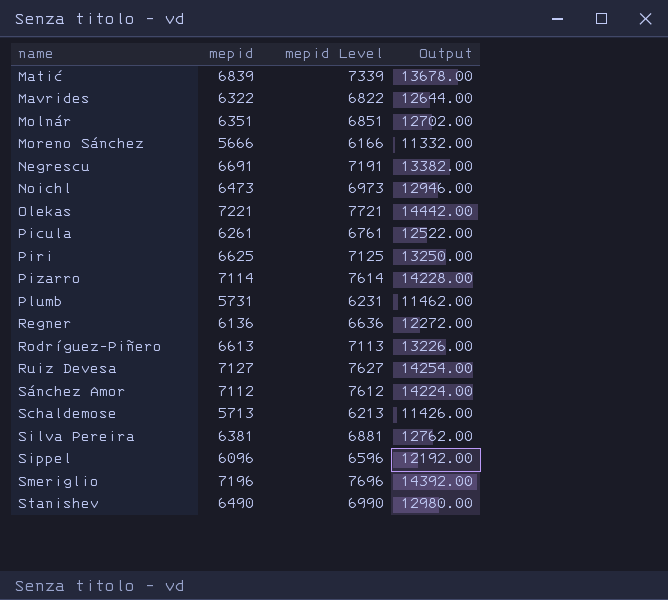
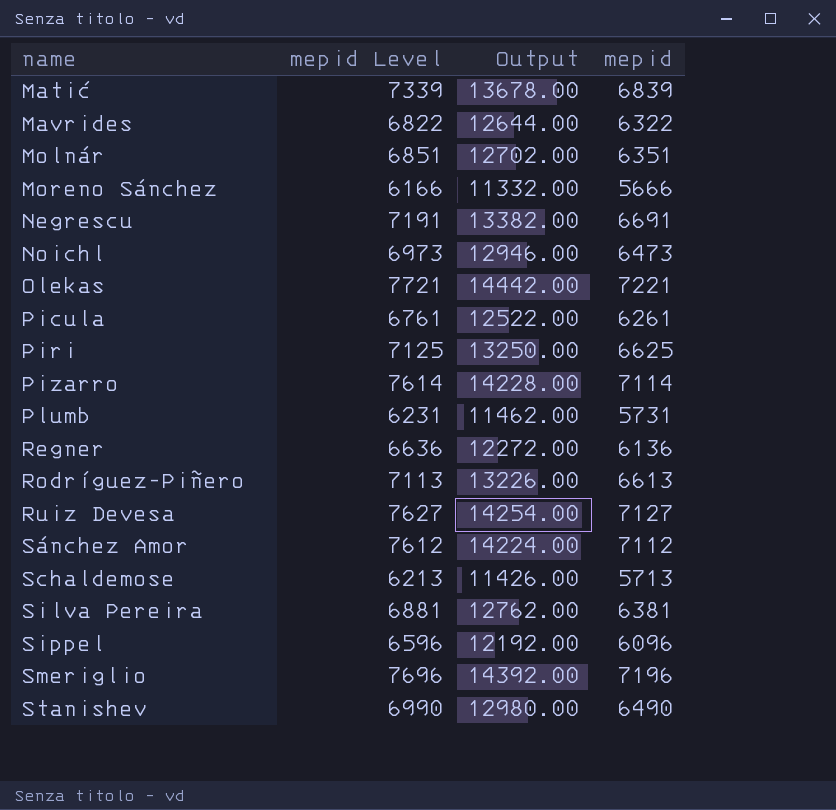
column mepid | position: 2 -> 4

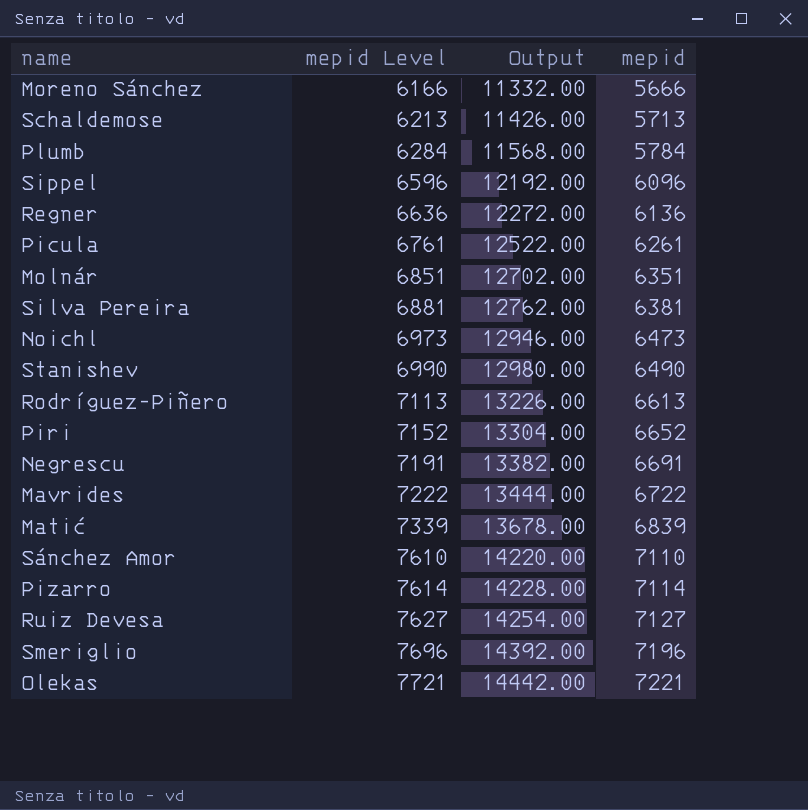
row order: name ascending -> mepid Level ascending
Plumb | mepid Level: 6231 -> 6284
Plumb | Output: 11462.00 -> 11568.00
Plumb | mepid: 5731 -> 5784
Piri | mepid Level: 7125 -> 7152
Piri | Output: 13250.00 -> 13304.00
Piri | mepid: 6625 -> 6652
Mavrides | mepid Level: 6822 -> 7222
Mavrides | Output: 12644.00 -> 13444.00
Mavrides | mepid: 6322 -> 6722
Sánchez Amor | mepid Level: 7612 -> 7610
Sánchez Amor | Output: 14224.00 -> 14220.00
Sánchez Amor | mepid: 7112 -> 7110

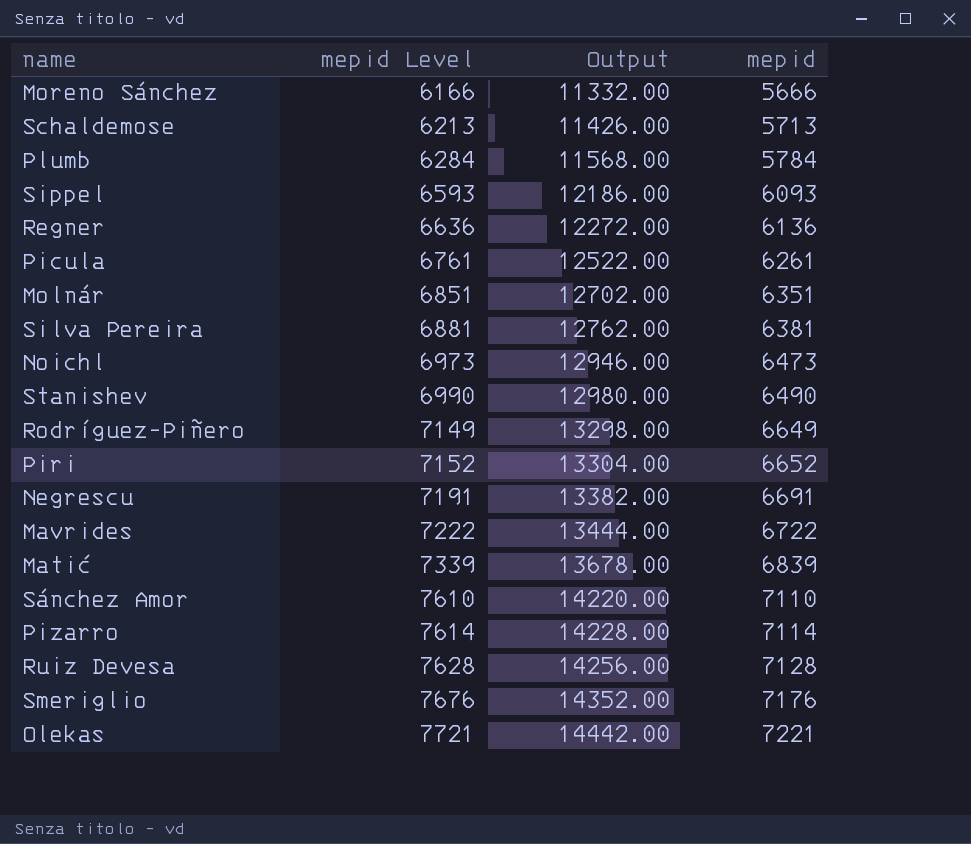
Sippel | mepid Level: 6596 -> 6593
Sippel | Output: 12192.00 -> 12186.00
Sippel | mepid: 6096 -> 6093
Rodríguez-Piñero | mepid Level: 7113 -> 7149
Rodríguez-Piñero | Output: 13226.00 -> 13298.00
Rodríguez-Piñero | mepid: 6613 -> 6649
Ruiz Devesa | mepid Level: 7627 -> 7628
Ruiz Devesa | Output: 14254.00 -> 14256.00
Ruiz Devesa | mepid: 7127 -> 7128
Smeriglio | mepid Level: 7696 -> 7676
Smeriglio | Output: 14392.00 -> 14352.00
Smeriglio | mepid: 7196 -> 7176

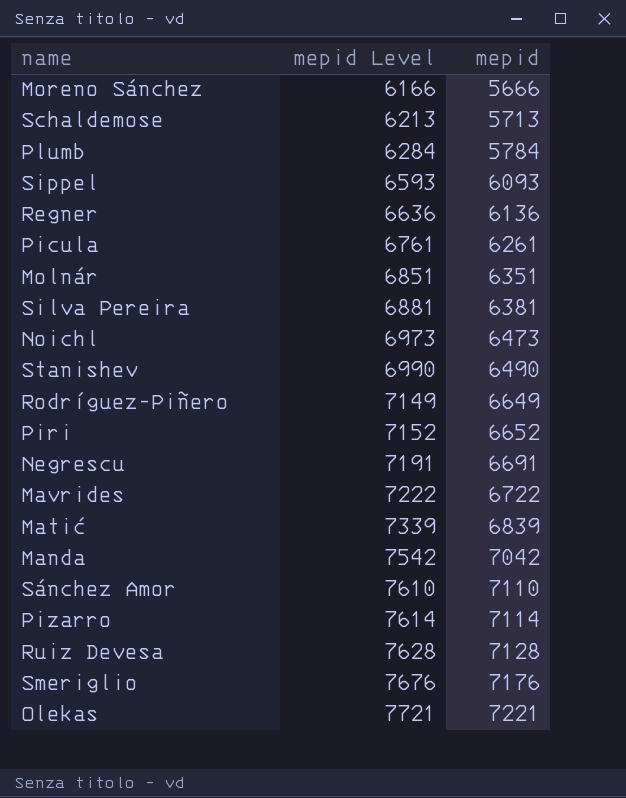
column Output | formula: [mepid] * 2 -> none
row Manda: none -> 7542 | 7042

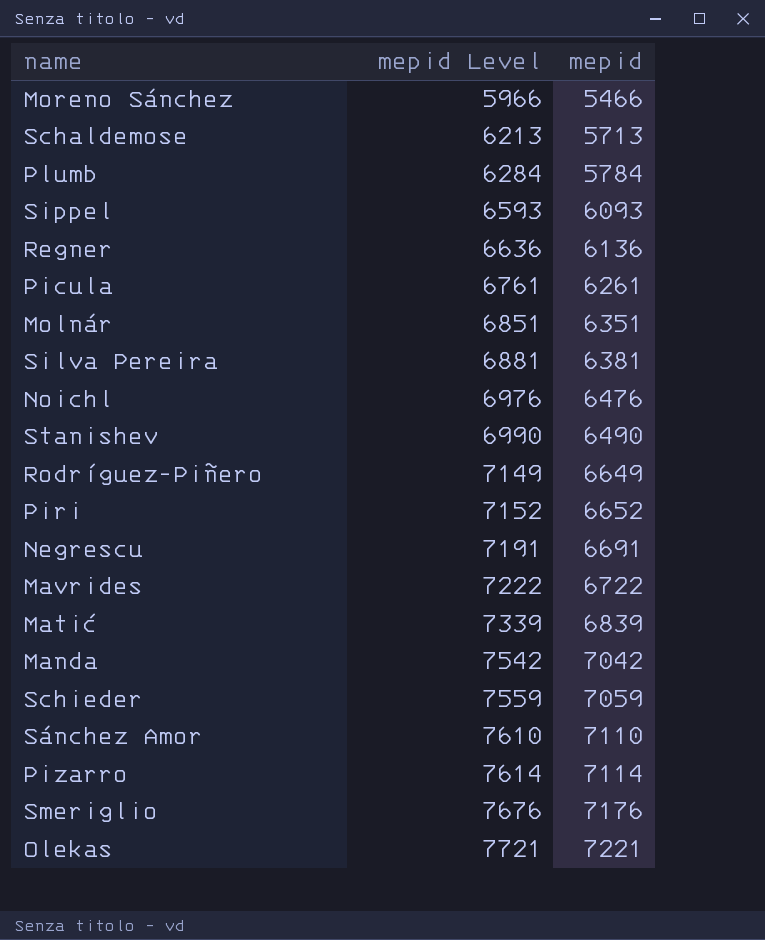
row Ruiz Devesa: 7628 | 7128 -> none
Moreno Sánchez | mepid Level: 6166 -> 5966
Moreno Sánchez | mepid: 5666 -> 5466
Noichl | mepid Level: 6973 -> 6976
Noichl | mepid: 6473 -> 6476
row Schieder: none -> 7559 | 7059

